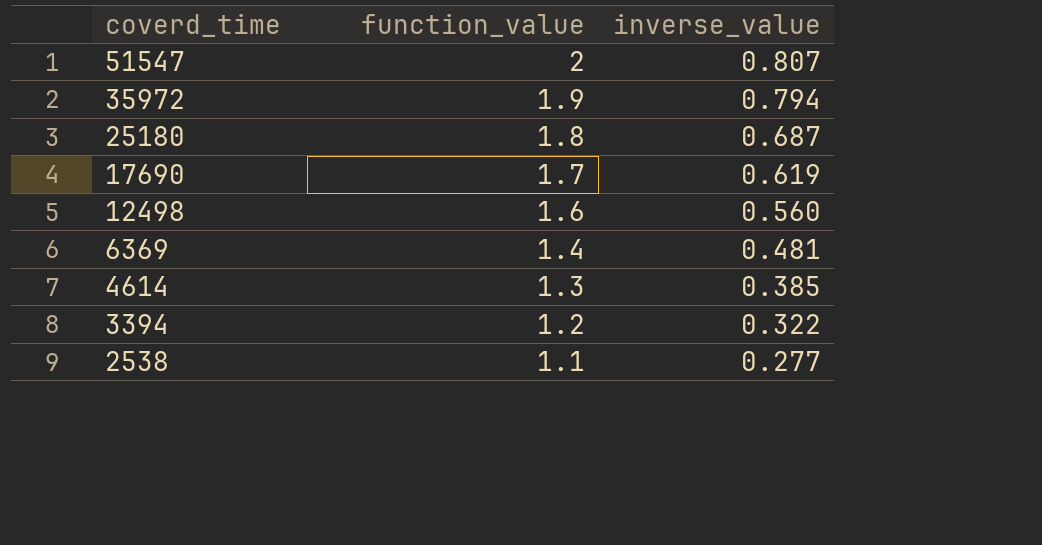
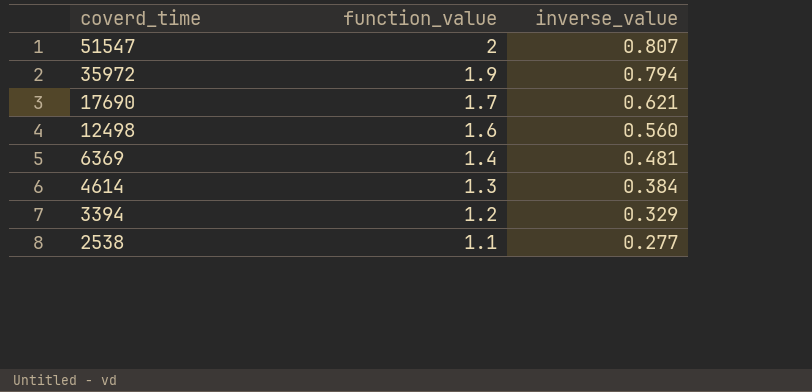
row 25180: 1.8 | 0.687 -> none
17690 | inverse_value: 0.619 -> 0.621
4614 | inverse_value: 0.385 -> 0.384
3394 | inverse_value: 0.322 -> 0.329

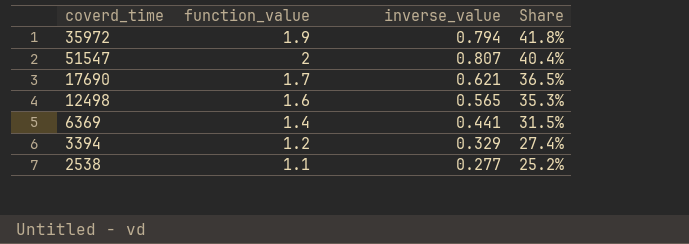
row order: coverd_time descending -> Share descending
column Share | formula: none -> [inverse_value] / [function_value]
row 4614: 1.3 | 0.384 -> none
12498 | inverse_value: 0.560 -> 0.565
6369 | inverse_value: 0.481 -> 0.441

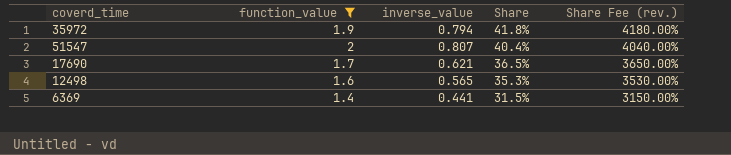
filter: none -> function_value >= 1.4
column Share Fee (rev.) | formula: none -> [Share] * 100

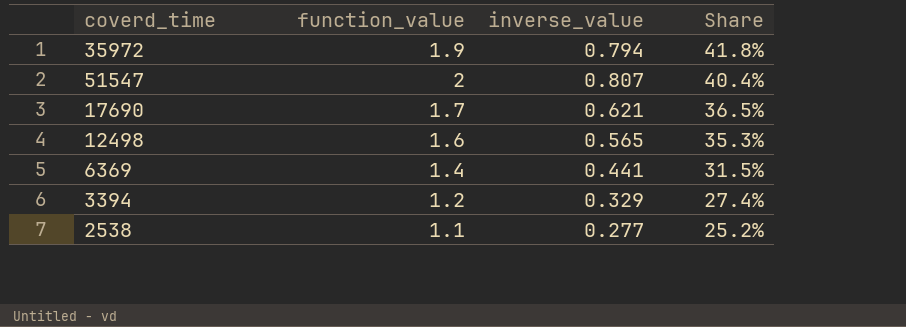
filter: function_value >= 1.4 -> none
column Share Fee (rev.) | formula: [Share] * 100 -> none

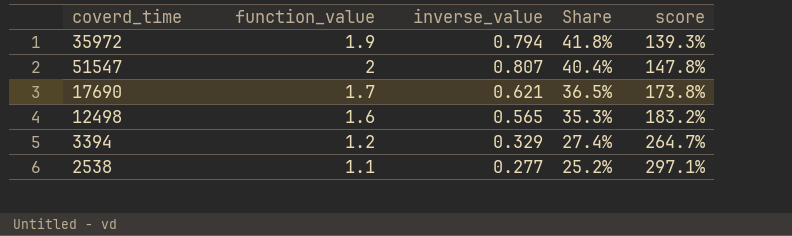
column score | formula: none -> ([function_value] - [inverse_value]) / [inverse_value]
row 6369: 1.4 | 0.441 | 31.5% -> none

